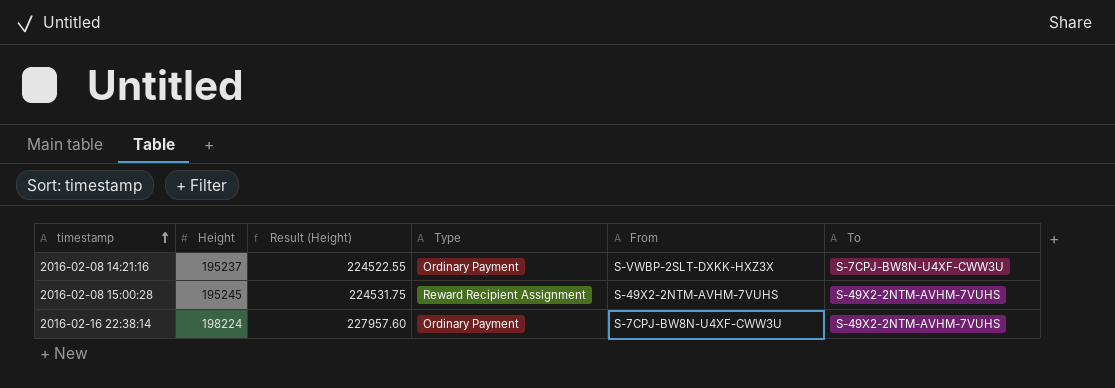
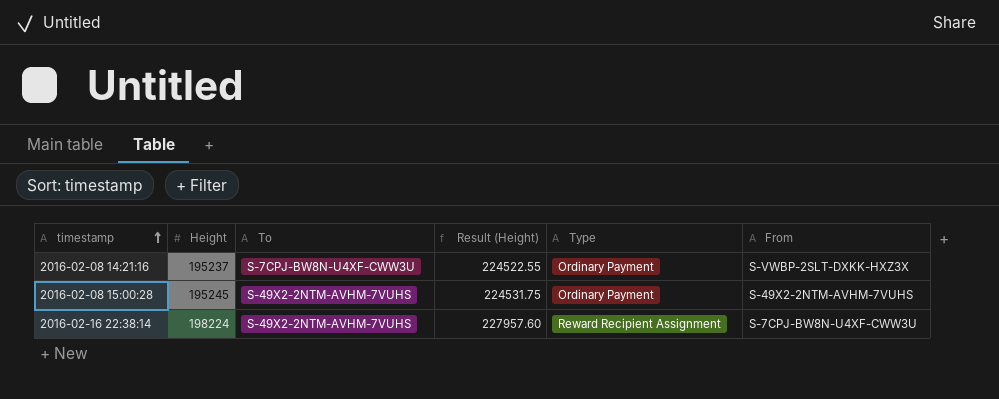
column To | position: 6 -> 3
2016-02-08 15:00:28 | Type: Reward Recipient Assignment -> Ordinary Payment
2016-02-16 22:38:14 | Type: Ordinary Payment -> Reward Recipient Assignment

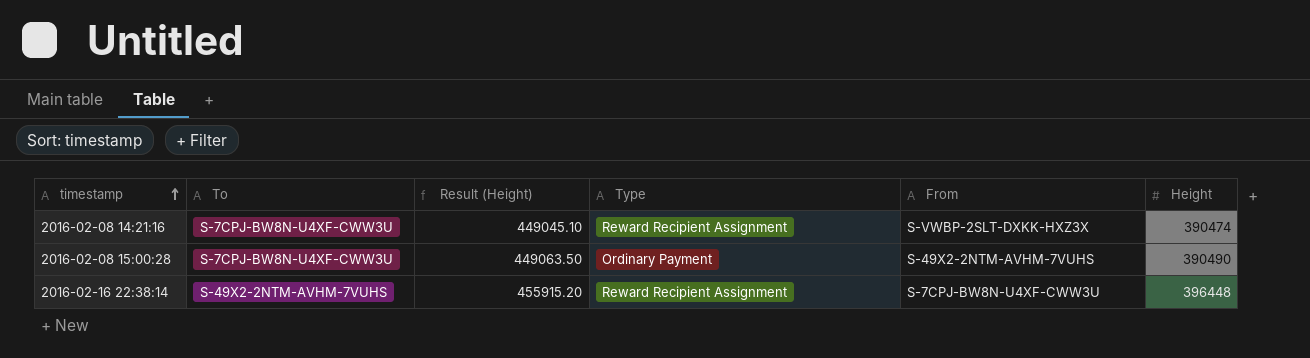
column Height | position: 2 -> 6
2016-02-08 14:21:16 | Result (Height): 224522.55 -> 449045.10
2016-02-08 14:21:16 | Type: Ordinary Payment -> Reward Recipient Assignment
2016-02-08 14:21:16 | Height: 195237 -> 390474
2016-02-08 15:00:28 | To: S-49X2-2NTM-AVHM-7VUHS -> S-7CPJ-BW8N-U4XF-CWW3U
2016-02-08 15:00:28 | Result (Height): 224531.75 -> 449063.50
2016-02-08 15:00:28 | Height: 195245 -> 390490
2016-02-16 22:38:14 | Result (Height): 227957.60 -> 455915.20
2016-02-16 22:38:14 | Height: 198224 -> 396448

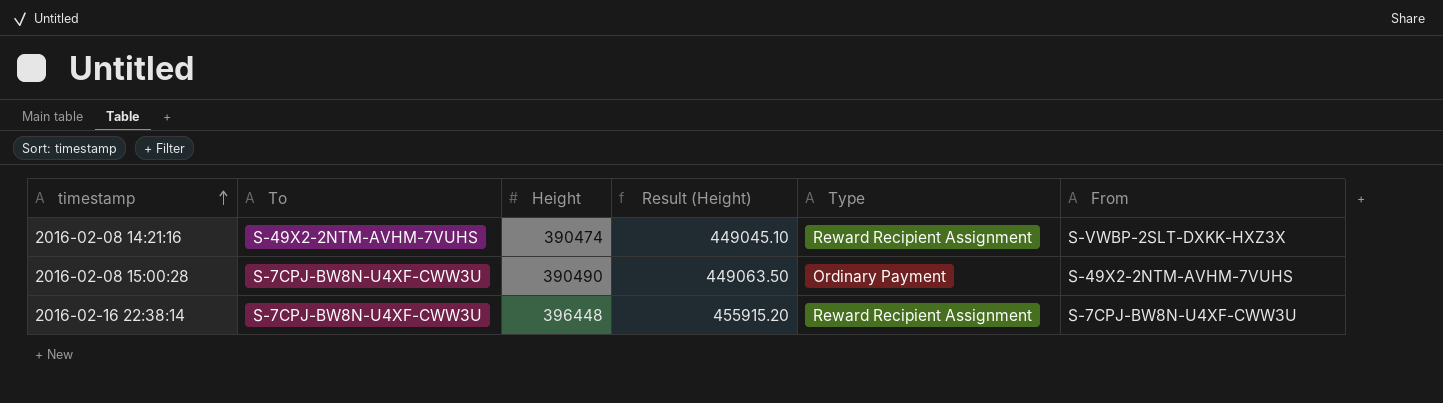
column Height | position: 6 -> 3
2016-02-08 14:21:16 | To: S-7CPJ-BW8N-U4XF-CWW3U -> S-49X2-2NTM-AVHM-7VUHS
2016-02-16 22:38:14 | To: S-49X2-2NTM-AVHM-7VUHS -> S-7CPJ-BW8N-U4XF-CWW3U

